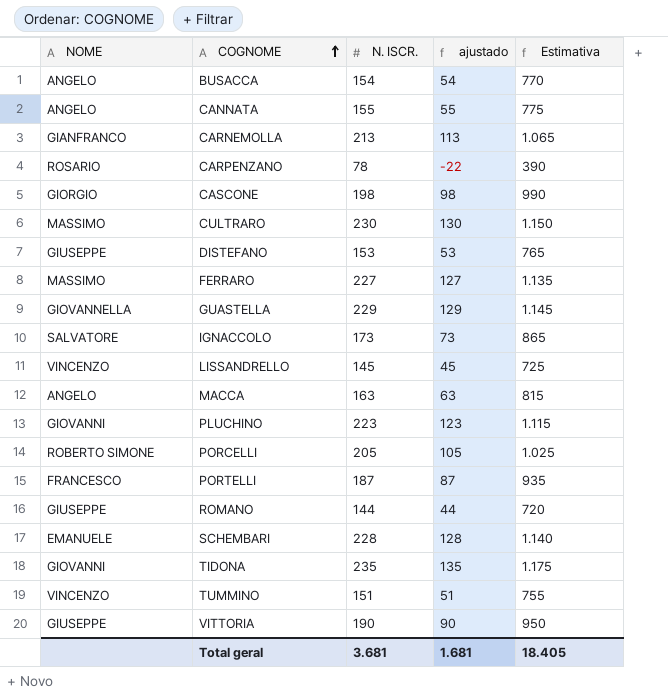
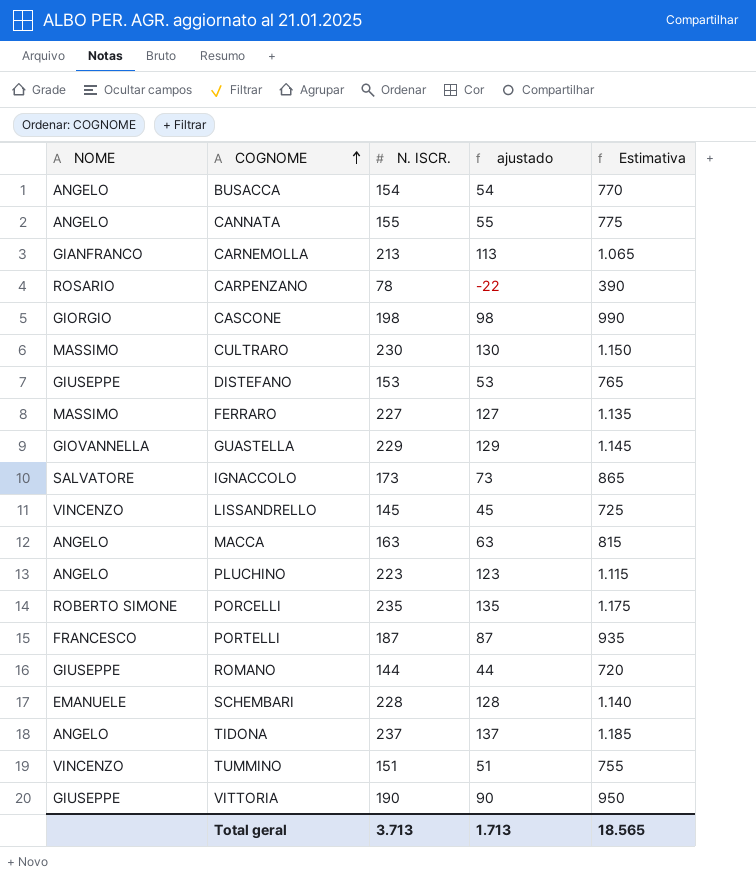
PLUCHINO | NOME: GIOVANNI -> ANGELO
PORCELLI | N. ISCR.: 205 -> 235
PORCELLI | ajustado: 105 -> 135
PORCELLI | Estimativa: 1.025 -> 1.175
TIDONA | NOME: GIOVANNI -> ANGELO
TIDONA | N. ISCR.: 235 -> 237
TIDONA | ajustado: 135 -> 137
TIDONA | Estimativa: 1.175 -> 1.185
Total geral | N. ISCR.: 3.681 -> 3.713
Total geral | ajustado: 1.681 -> 1.713
Total geral | Estimativa: 18.405 -> 18.565

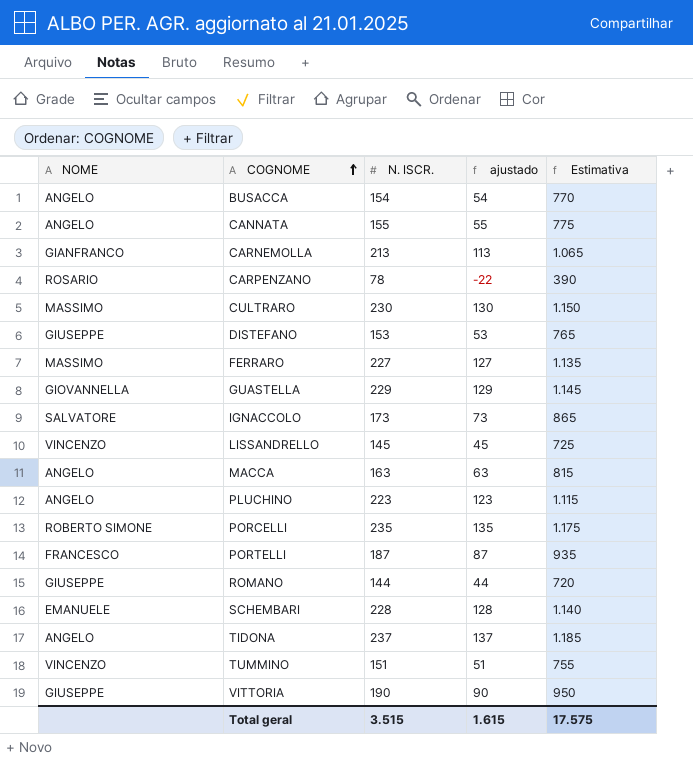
row CASCONE: GIORGIO | 198 | 98 | 990 -> none
Total geral | N. ISCR.: 3.713 -> 3.515
Total geral | ajustado: 1.713 -> 1.615
Total geral | Estimativa: 18.565 -> 17.575

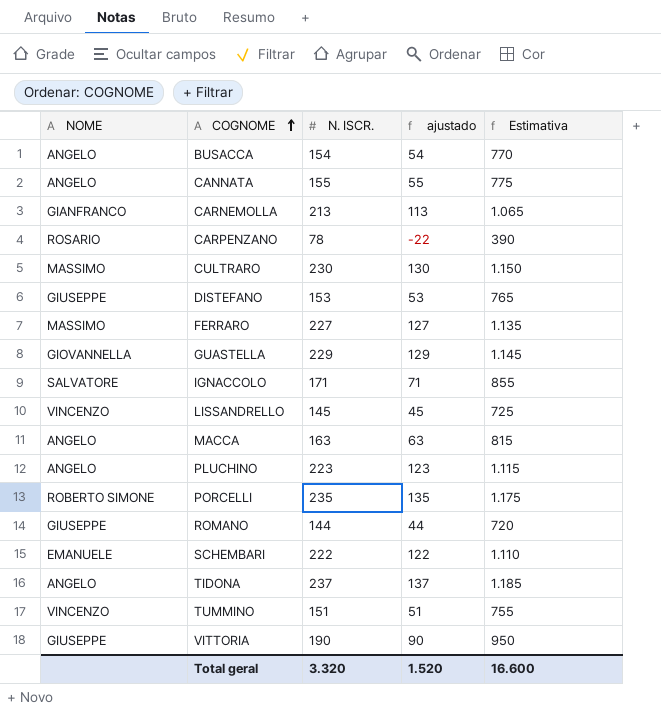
row PORTELLI: FRANCESCO | 187 | 87 | 935 -> none
IGNACCOLO | N. ISCR.: 173 -> 171
IGNACCOLO | ajustado: 73 -> 71
IGNACCOLO | Estimativa: 865 -> 855
SCHEMBARI | N. ISCR.: 228 -> 222
SCHEMBARI | ajustado: 128 -> 122
SCHEMBARI | Estimativa: 1.140 -> 1.110
Total geral | N. ISCR.: 3.515 -> 3.320
Total geral | ajustado: 1.615 -> 1.520
Total geral | Estimativa: 17.575 -> 16.600

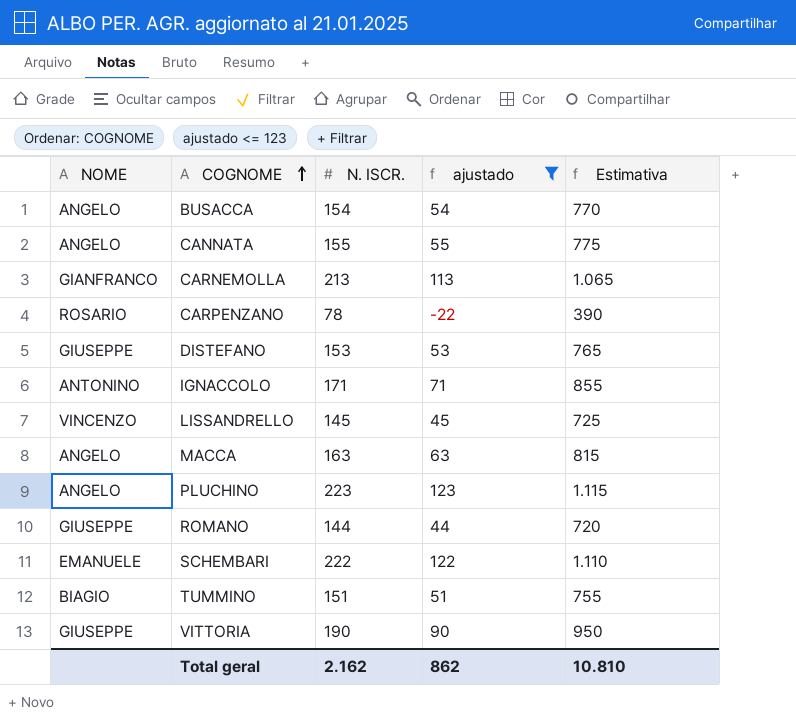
filter: none -> ajustado <= 123
IGNACCOLO | NOME: SALVATORE -> ANTONINO
TUMMINO | NOME: VINCENZO -> BIAGIO
Total geral | N. ISCR.: 3.320 -> 2.162
Total geral | ajustado: 1.520 -> 862
Total geral | Estimativa: 16.600 -> 10.810

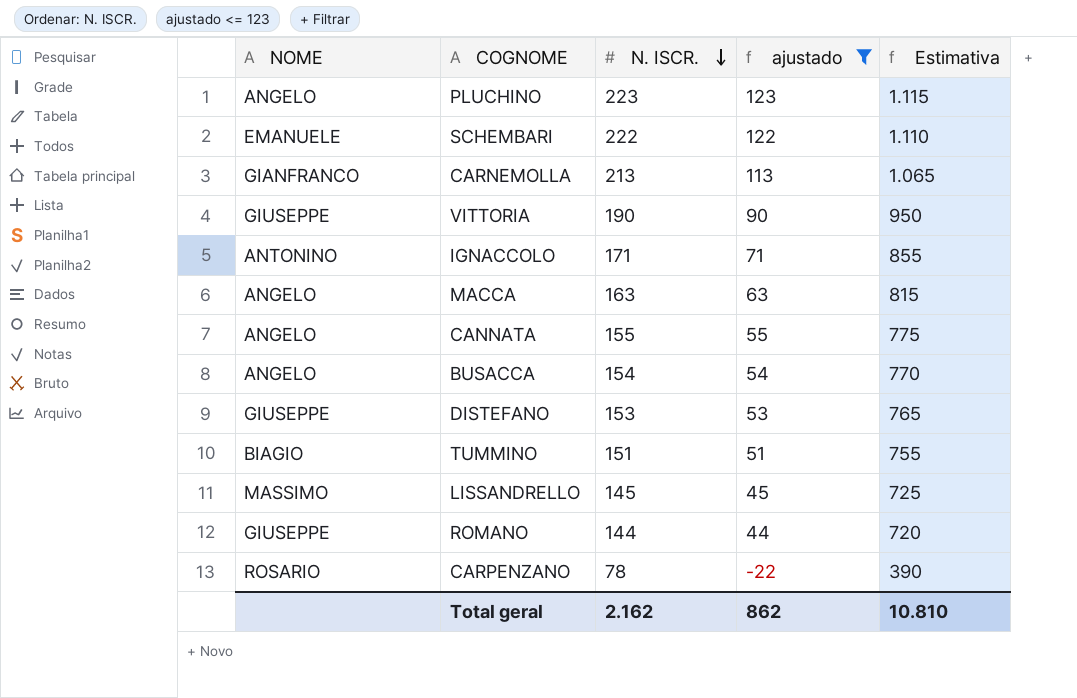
row order: COGNOME ascending -> N. ISCR. descending
LISSANDRELLO | NOME: VINCENZO -> MASSIMO

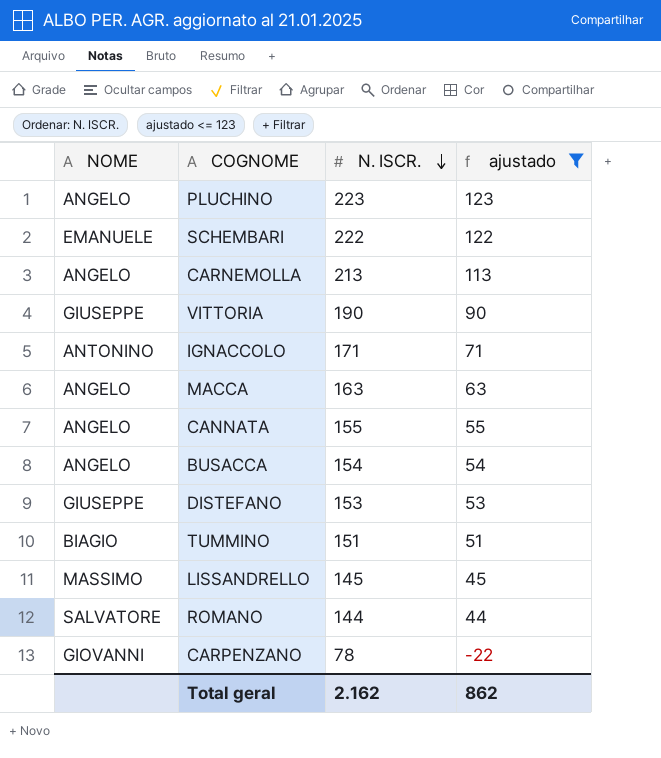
column Estimativa | formula: [N. ISCR.] * 5 -> none
CARNEMOLLA | NOME: GIANFRANCO -> ANGELO
ROMANO | NOME: GIUSEPPE -> SALVATORE
CARPENZANO | NOME: ROSARIO -> GIOVANNI

